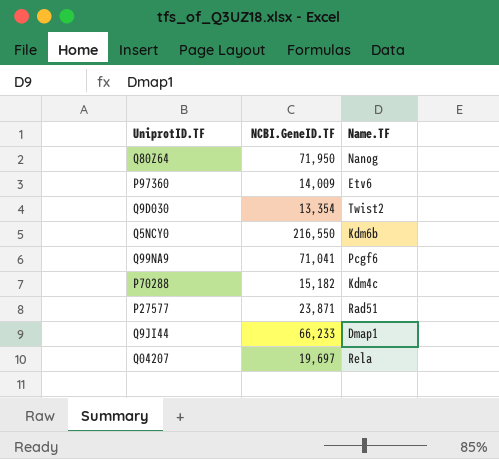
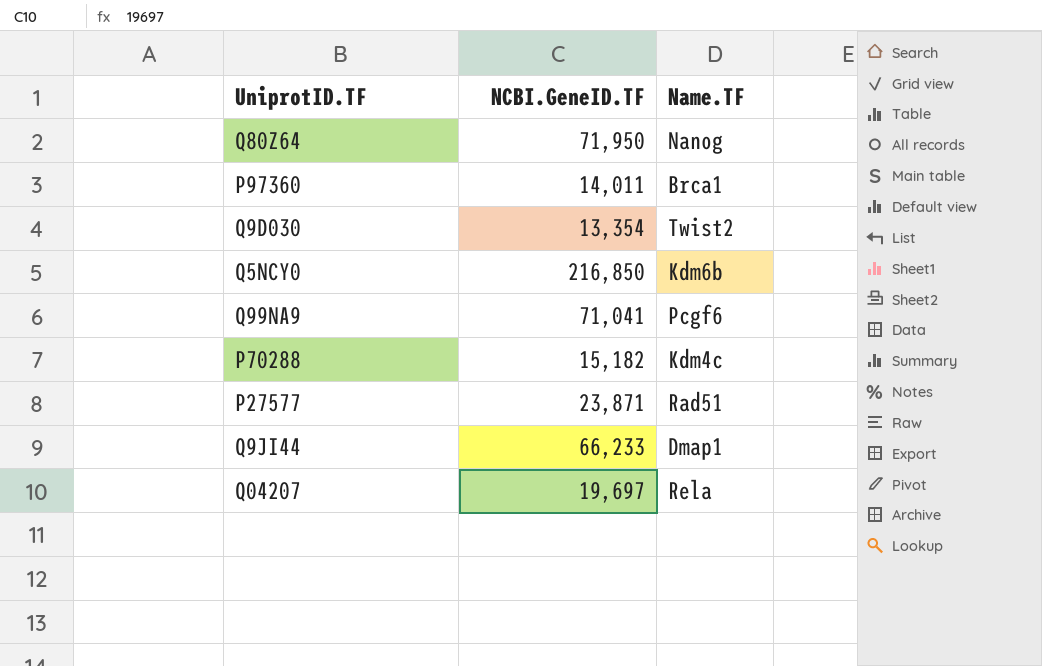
P97360 | NCBI.GeneID.TF: 14,009 -> 14,011
P97360 | Name.TF: Etv6 -> Brca1
Q5NCY0 | NCBI.GeneID.TF: 216,550 -> 216,850

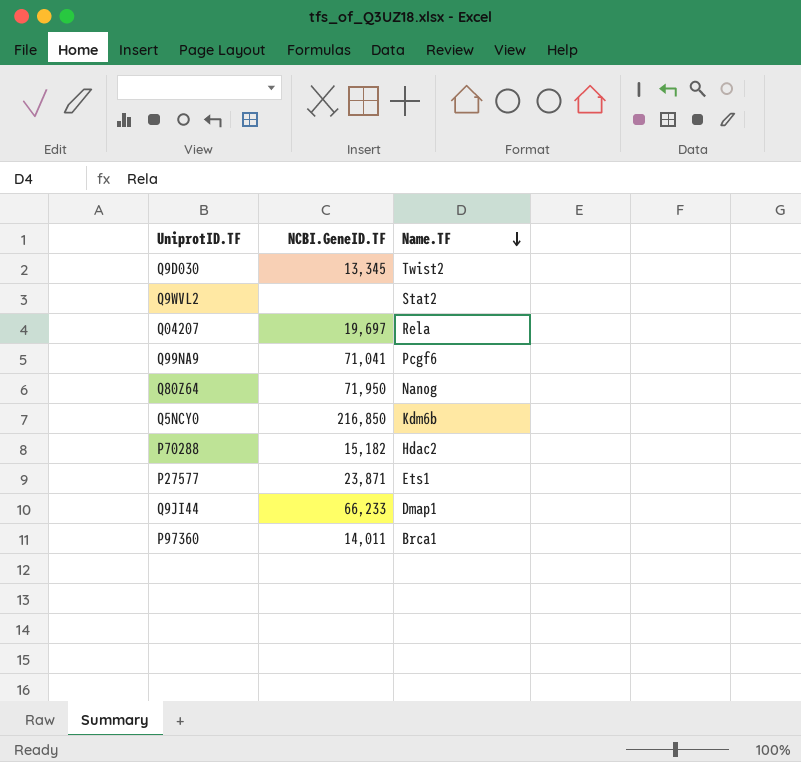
row order: none -> Name.TF descending
Q9D030 | NCBI.GeneID.TF: 13,354 -> 13,345
row Q9WVL2: none -> none | Stat2
P70288 | Name.TF: Kdm4c -> Hdac2
P27577 | Name.TF: Rad51 -> Ets1

